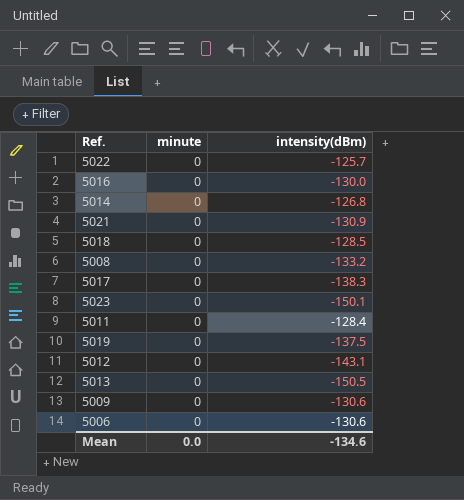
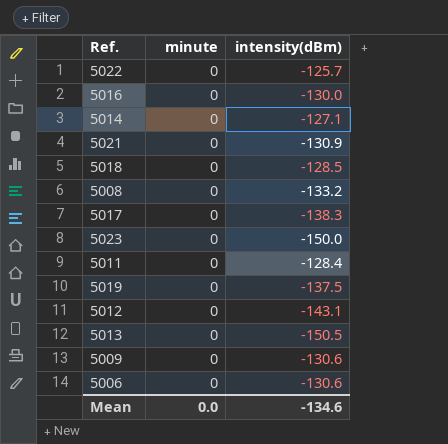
5014 | intensity(dBm): -126.8 -> -127.1
5023 | intensity(dBm): -150.1 -> -150.0

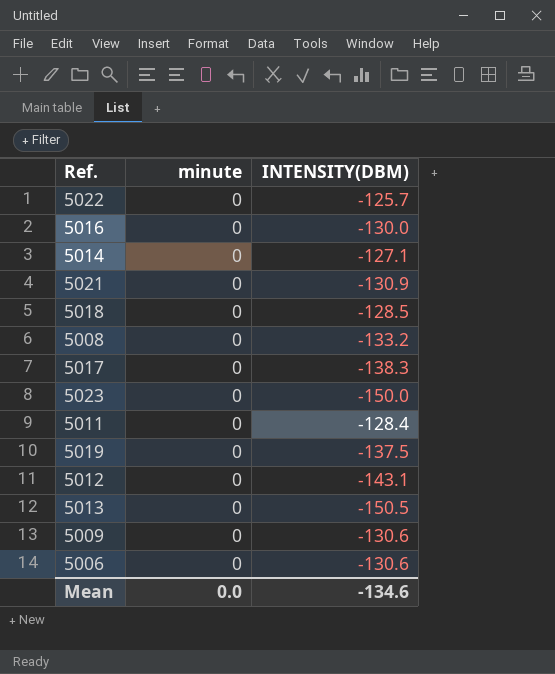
column name: intensity(dBm) -> INTENSITY(DBM)

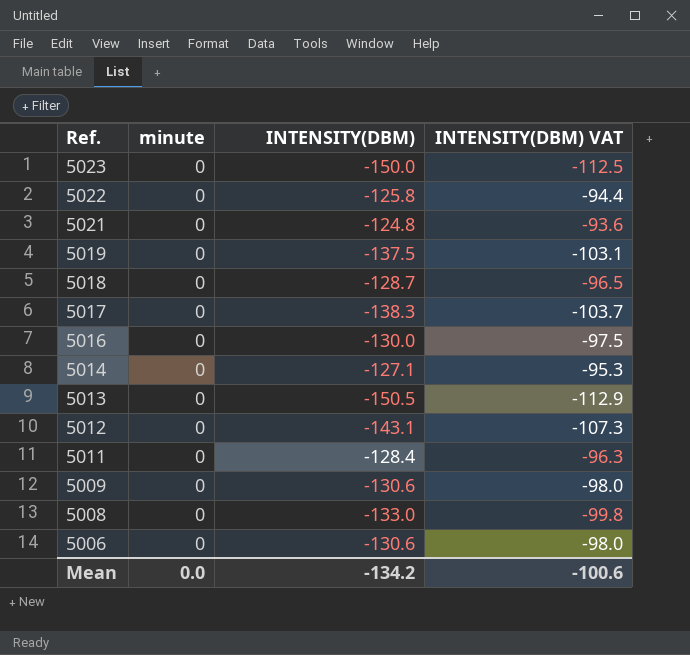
row order: none -> Ref. descending
column INTENSITY(DBM) VAT | formula: none -> [INTENSITY(DBM)] * 0.75
5022 | INTENSITY(DBM): -125.7 -> -125.8
5021 | INTENSITY(DBM): -130.9 -> -124.8
5018 | INTENSITY(DBM): -128.5 -> -128.7
5008 | INTENSITY(DBM): -133.2 -> -133.0
Mean | INTENSITY(DBM): -134.6 -> -134.2

